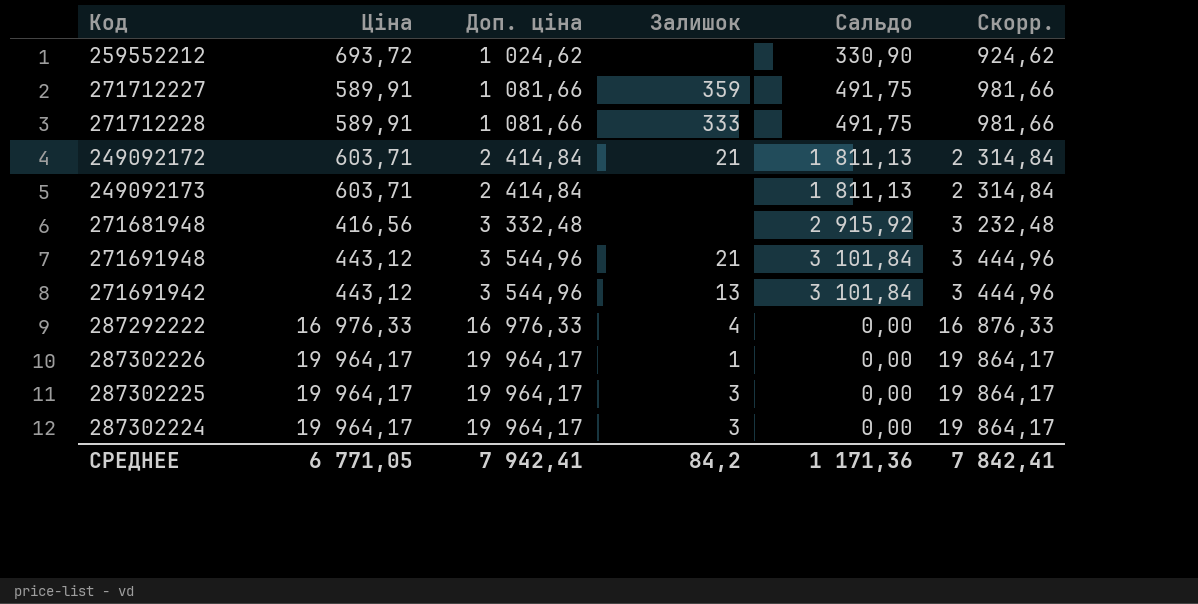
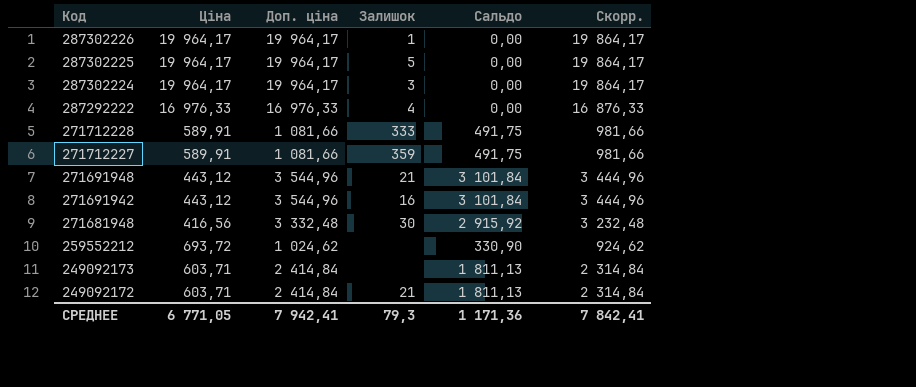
row order: Доп. ціна ascending -> Код descending
287302225 | Залишок: 3 -> 5
271691942 | Залишок: 13 -> 16
271681948 | Залишок: none -> 30
СРЕДНЕЕ | Залишок: 84,2 -> 79,3

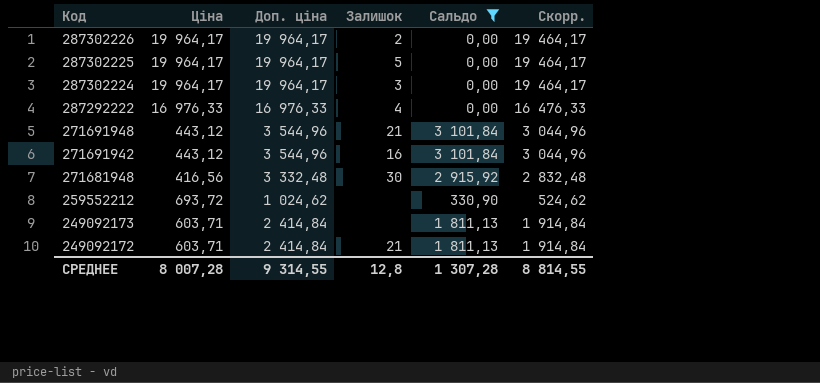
filter: none -> Сальдо != 491,75
column Скорр. | formula: [Доп. ціна] - 100 -> [Доп. ціна] - 500
287302226 | Залишок: 1 -> 2
СРЕДНЕЕ | Ціна: 6 771,05 -> 8 007,28
СРЕДНЕЕ | Доп. ціна: 7 942,41 -> 9 314,55
СРЕДНЕЕ | Залишок: 79,3 -> 12,8
СРЕДНЕЕ | Сальдо: 1 171,36 -> 1 307,28
СРЕДНЕЕ | Скорр.: 7 842,41 -> 8 814,55

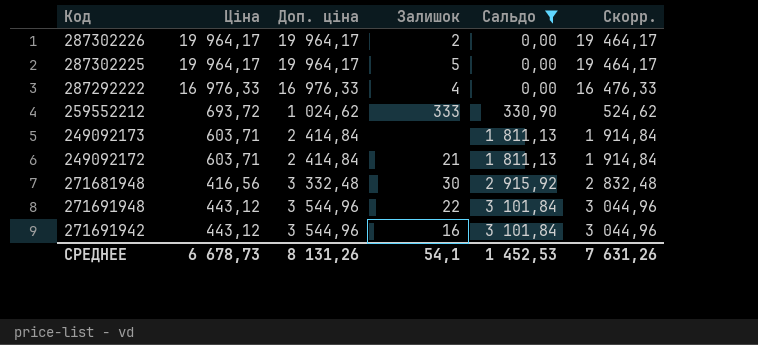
row order: Код descending -> Сальдо ascending
row 287302224: 19 964,17 | 19 964,17 | 3 | 0,00 | 19 464,17 -> none
259552212 | Залишок: none -> 333
271691948 | Залишок: 21 -> 22
СРЕДНЕЕ | Ціна: 8 007,28 -> 6 678,73
СРЕДНЕЕ | Доп. ціна: 9 314,55 -> 8 131,26
СРЕДНЕЕ | Залишок: 12,8 -> 54,1
СРЕДНЕЕ | Сальдо: 1 307,28 -> 1 452,53
СРЕДНЕЕ | Скорр.: 8 814,55 -> 7 631,26

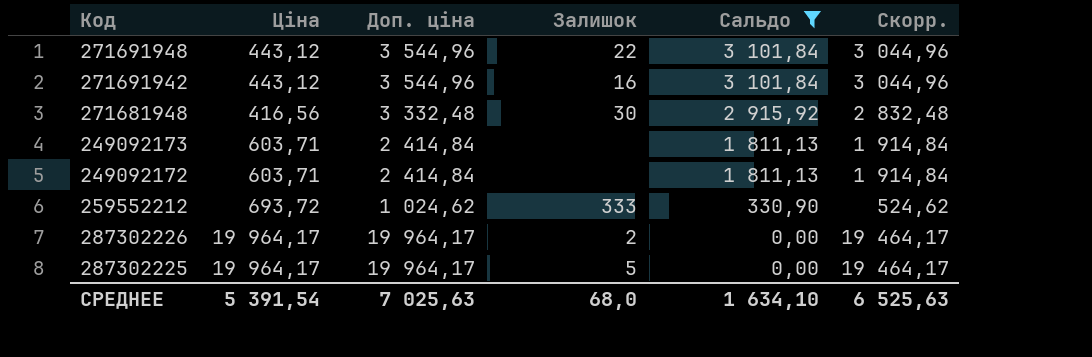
row order: Сальдо ascending -> Сальдо descending
row 287292222: 16 976,33 | 16 976,33 | 4 | 0,00 | 16 476,33 -> none
249092172 | Залишок: 21 -> none
СРЕДНЕЕ | Ціна: 6 678,73 -> 5 391,54
СРЕДНЕЕ | Доп. ціна: 8 131,26 -> 7 025,63
СРЕДНЕЕ | Залишок: 54,1 -> 68,0
СРЕДНЕЕ | Сальдо: 1 452,53 -> 1 634,10
СРЕДНЕЕ | Скорр.: 7 631,26 -> 6 525,63

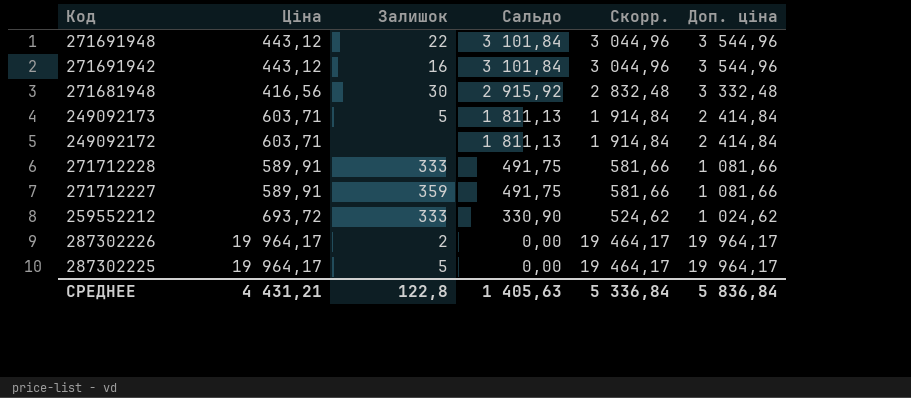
filter: Сальдо != 491,75 -> none
column Доп. ціна | position: 3 -> 6
249092173 | Залишок: none -> 5
СРЕДНЕЕ | Ціна: 5 391,54 -> 4 431,21
СРЕДНЕЕ | Залишок: 68,0 -> 122,8
СРЕДНЕЕ | Сальдо: 1 634,10 -> 1 405,63
СРЕДНЕЕ | Скорр.: 6 525,63 -> 5 336,84
СРЕДНЕЕ | Доп. ціна: 7 025,63 -> 5 836,84

